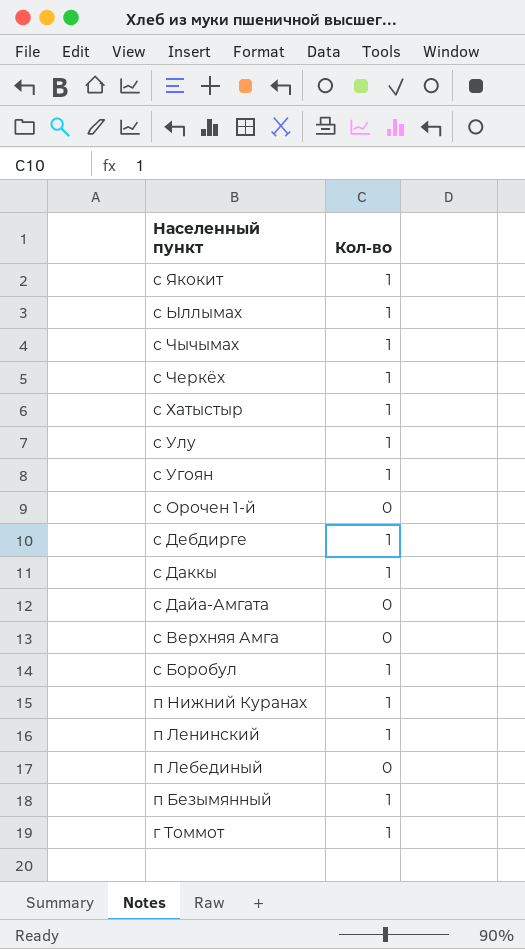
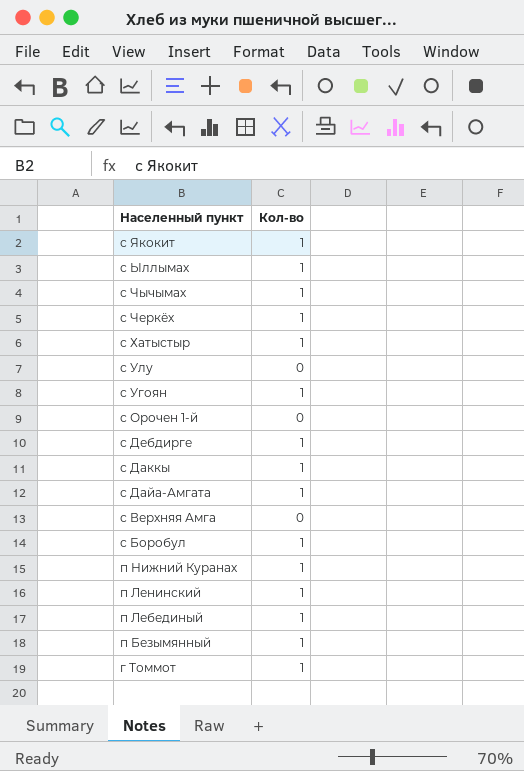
с Улу | Кол-во: 1 -> 0
с Дайа-Амгата | Кол-во: 0 -> 1
п Лебединый | Кол-во: 0 -> 1

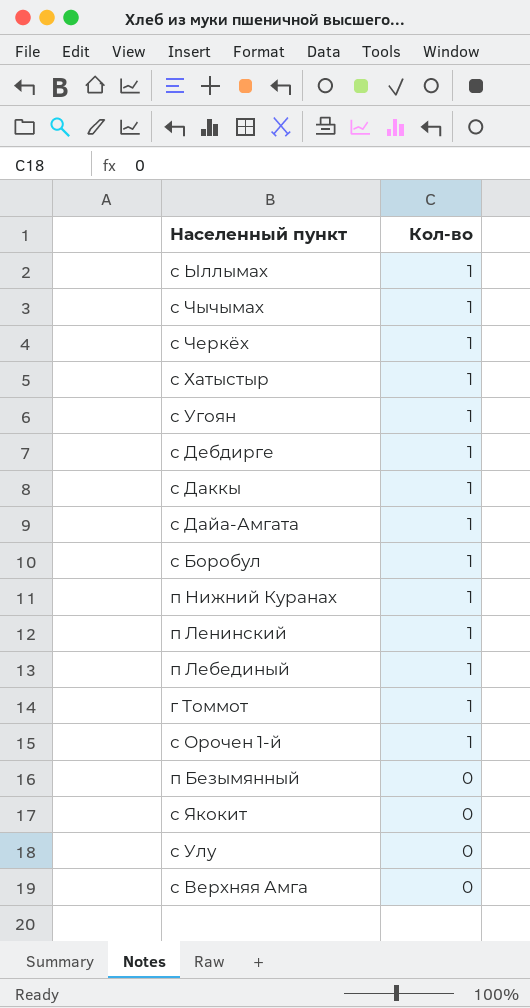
row order: Населенный пункт descending -> Кол-во descending
с Орочен 1-й | Кол-во: 0 -> 1
п Безымянный | Кол-во: 1 -> 0
с Якокит | Кол-во: 1 -> 0

